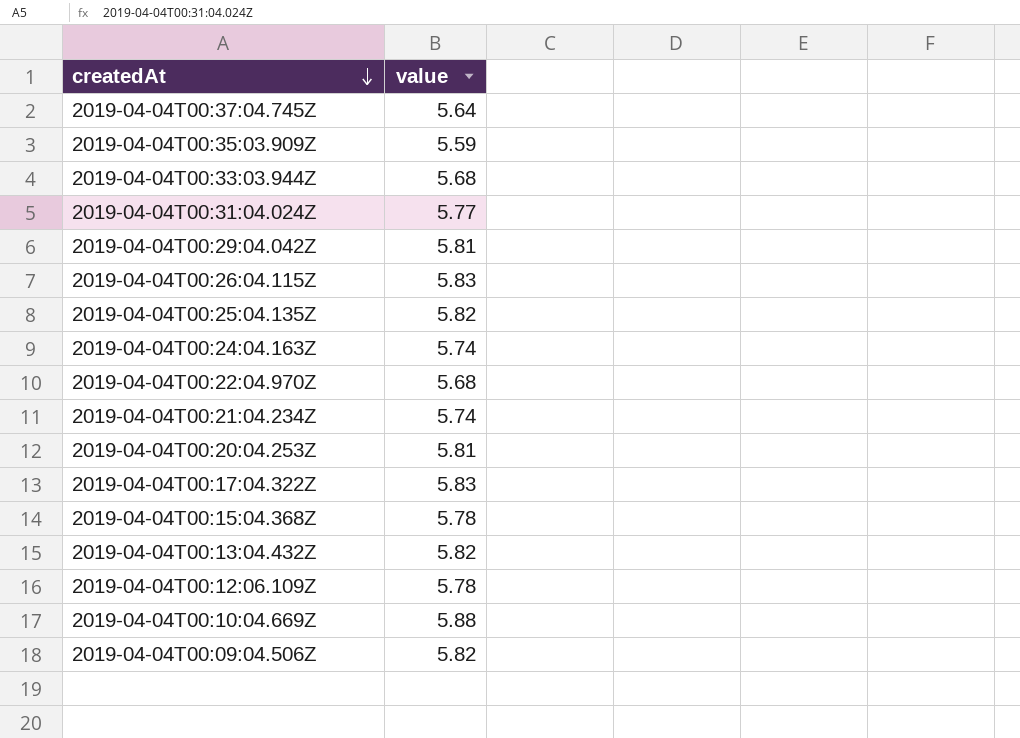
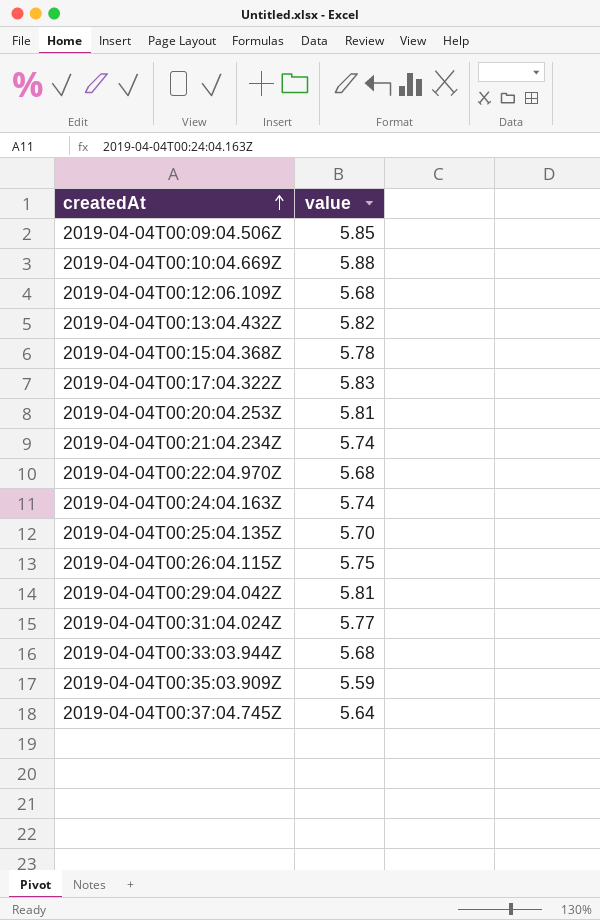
row order: createdAt descending -> createdAt ascending
2019-04-04T00:09:04.506Z | value: 5.82 -> 5.85
2019-04-04T00:12:06.109Z | value: 5.78 -> 5.68
2019-04-04T00:25:04.135Z | value: 5.82 -> 5.70
2019-04-04T00:26:04.115Z | value: 5.83 -> 5.75

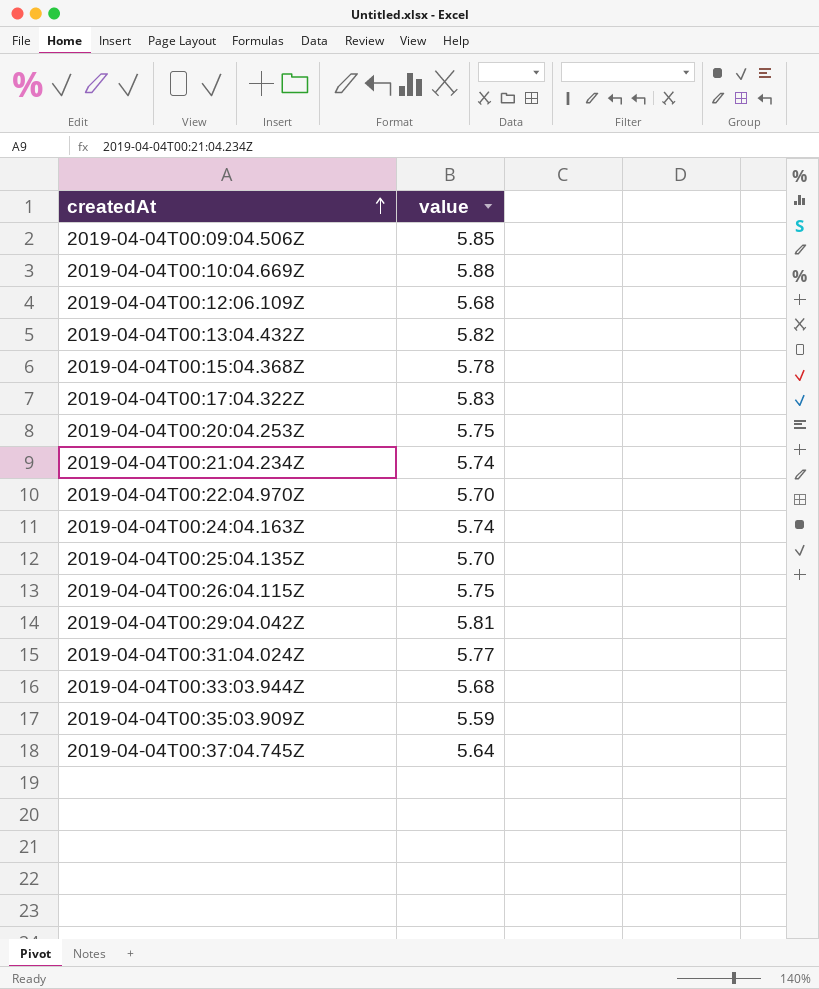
2019-04-04T00:20:04.253Z | value: 5.81 -> 5.75
2019-04-04T00:22:04.970Z | value: 5.68 -> 5.70

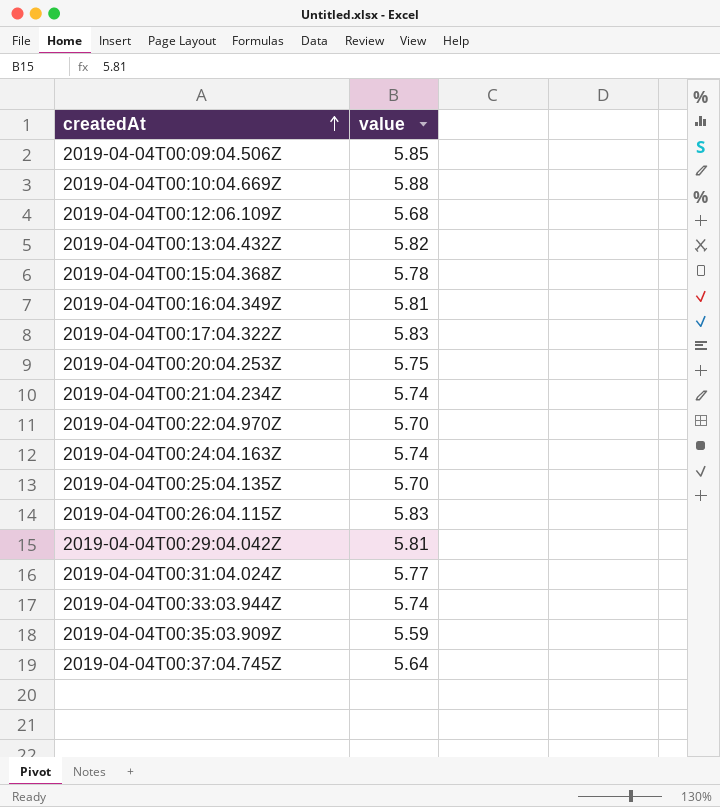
row 2019-04-04T00:16:04.349Z: none -> 5.81
2019-04-04T00:26:04.115Z | value: 5.75 -> 5.83
2019-04-04T00:33:03.944Z | value: 5.68 -> 5.74

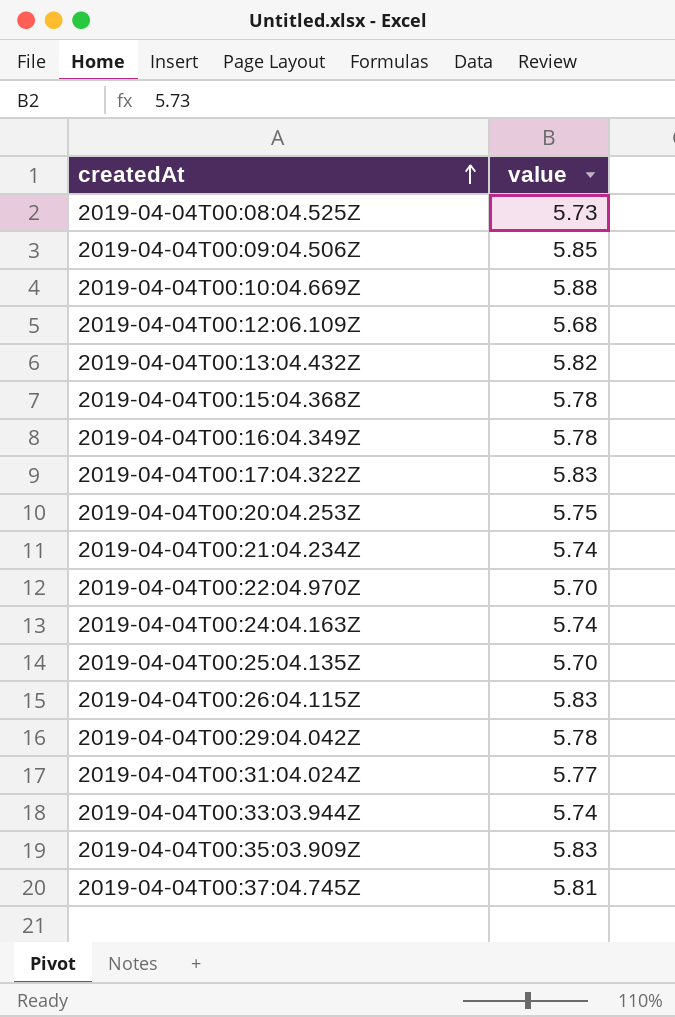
row 2019-04-04T00:08:04.525Z: none -> 5.73
2019-04-04T00:16:04.349Z | value: 5.81 -> 5.78
2019-04-04T00:29:04.042Z | value: 5.81 -> 5.78
2019-04-04T00:35:03.909Z | value: 5.59 -> 5.83
2019-04-04T00:37:04.745Z | value: 5.64 -> 5.81

